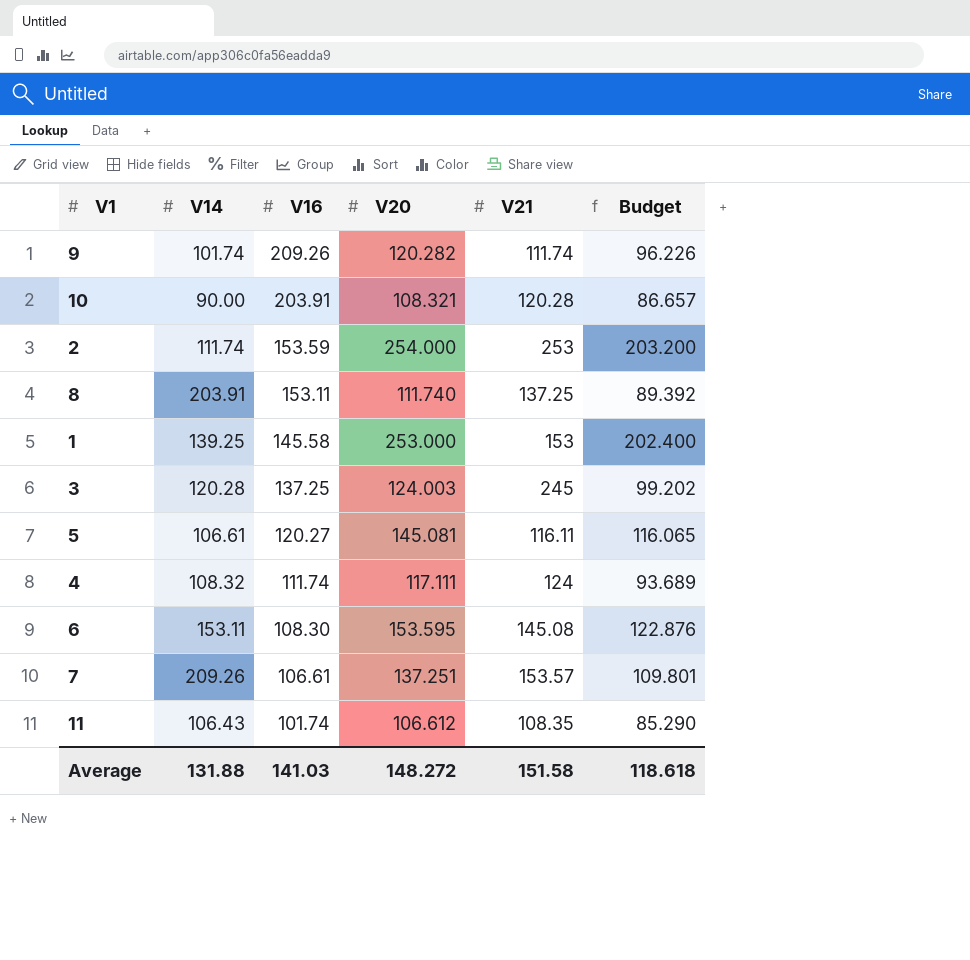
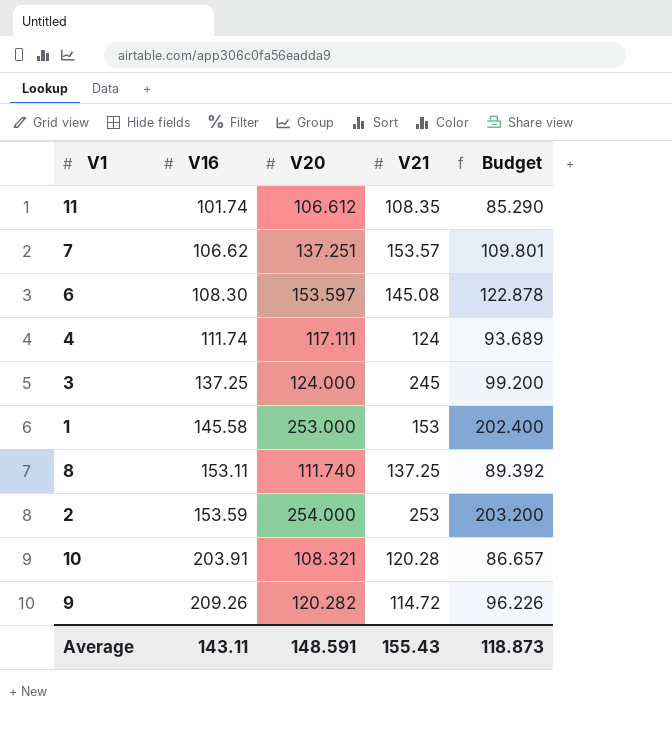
row order: V16 descending -> V16 ascending
column V14 | position: 2 -> none
row 5: 106.61 | 120.27 | 145.081 | 116.11 | 116.065 -> none
7 | V16: 106.61 -> 106.62
6 | V20: 153.595 -> 153.597
6 | Budget: 122.876 -> 122.878
3 | V20: 124.003 -> 124.000
3 | Budget: 99.202 -> 99.200
9 | V21: 111.74 -> 114.72
Average | V16: 141.03 -> 143.11
Average | V20: 148.272 -> 148.591
Average | V21: 151.58 -> 155.43
Average | Budget: 118.618 -> 118.873

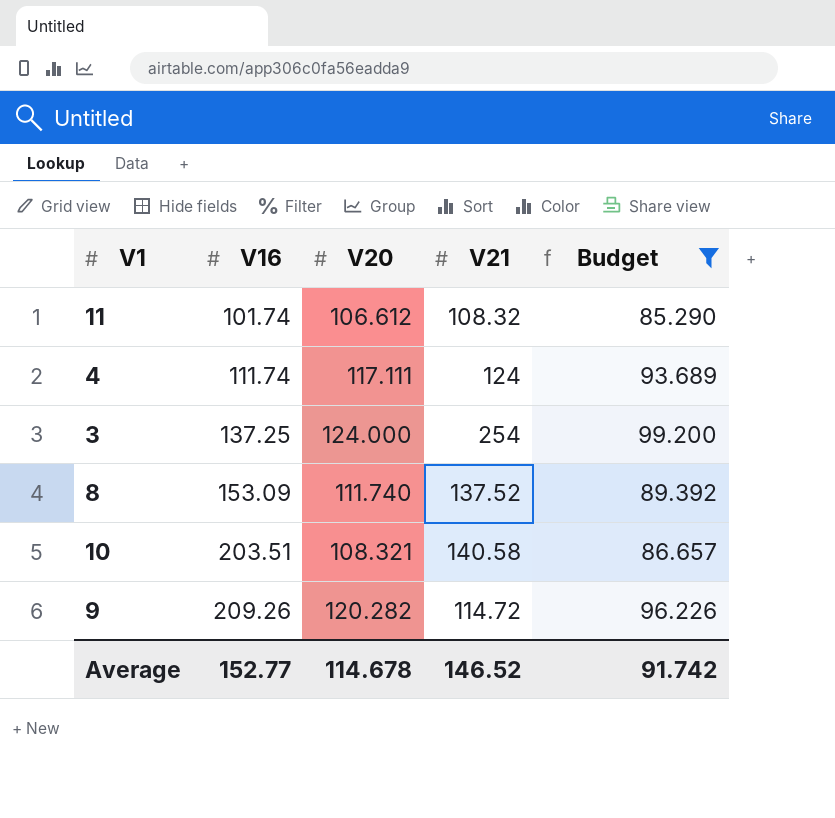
filter: none -> Budget <= 99.200
11 | V21: 108.35 -> 108.32
3 | V21: 245 -> 254
8 | V16: 153.11 -> 153.09
8 | V21: 137.25 -> 137.52
10 | V16: 203.91 -> 203.51
10 | V21: 120.28 -> 140.58
Average | V16: 143.11 -> 152.77
Average | V20: 148.591 -> 114.678
Average | V21: 155.43 -> 146.52
Average | Budget: 118.873 -> 91.742

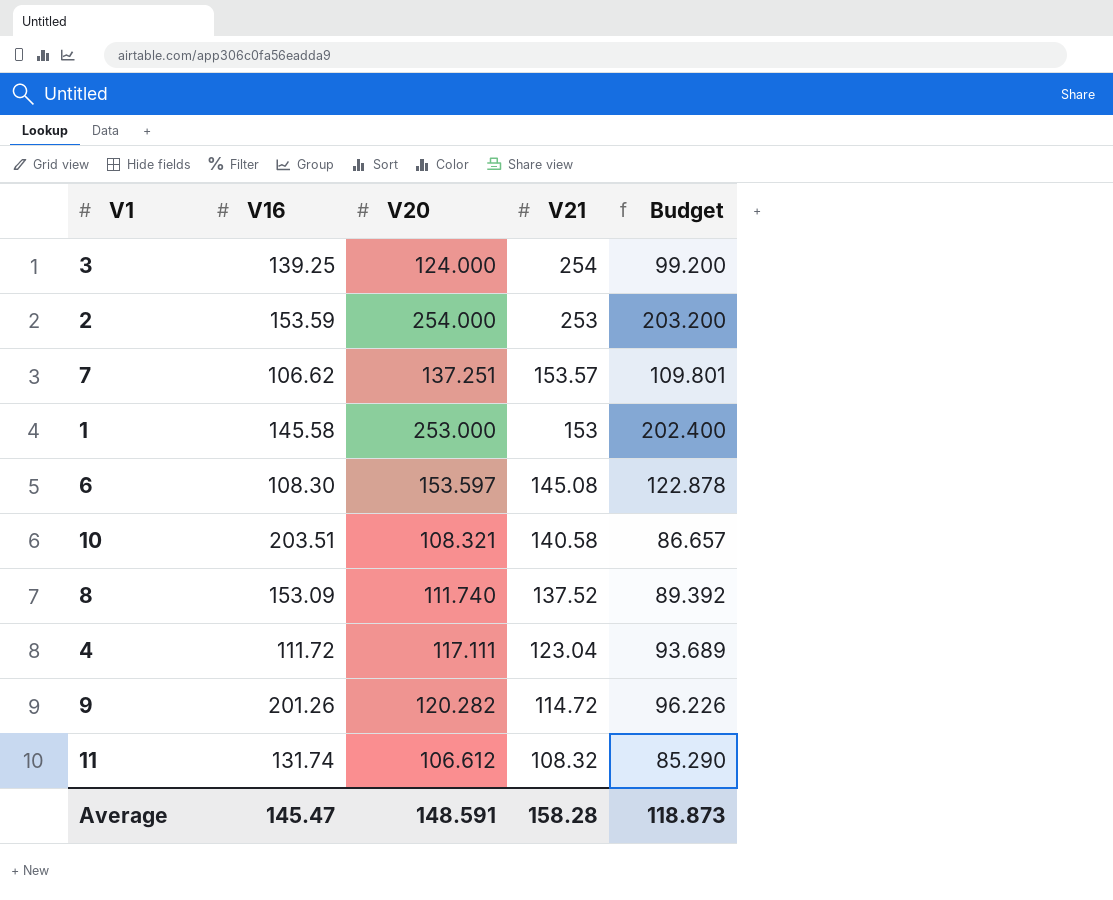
filter: Budget <= 99.200 -> none
row order: V16 ascending -> V21 descending
3 | V16: 137.25 -> 139.25
4 | V16: 111.74 -> 111.72
4 | V21: 124 -> 123.04
9 | V16: 209.26 -> 201.26
11 | V16: 101.74 -> 131.74
Average | V16: 152.77 -> 145.47
Average | V20: 114.678 -> 148.591
Average | V21: 146.52 -> 158.28
Average | Budget: 91.742 -> 118.873

